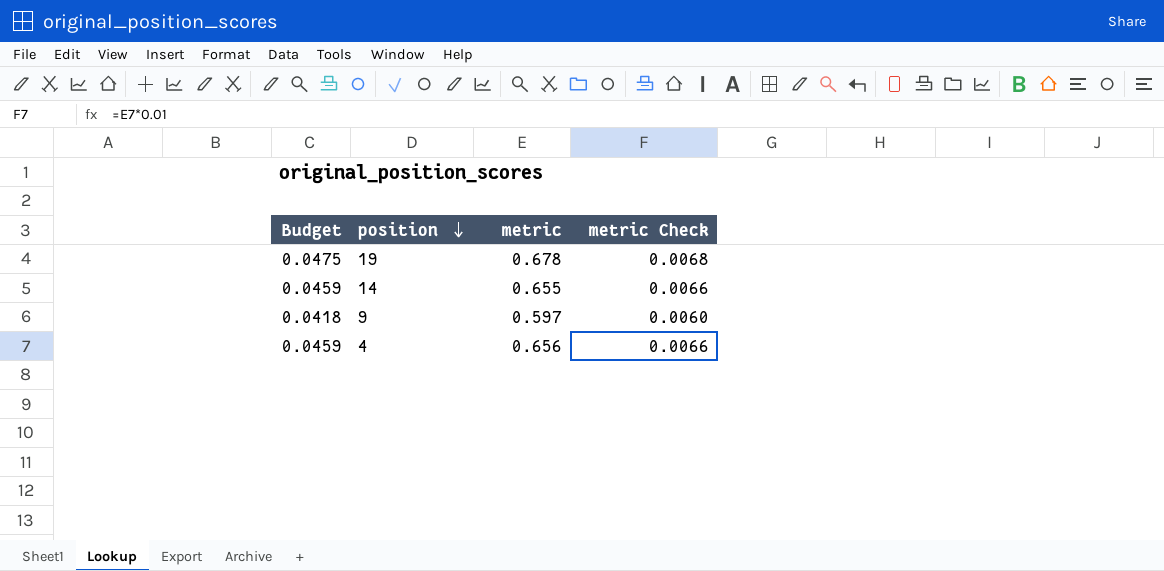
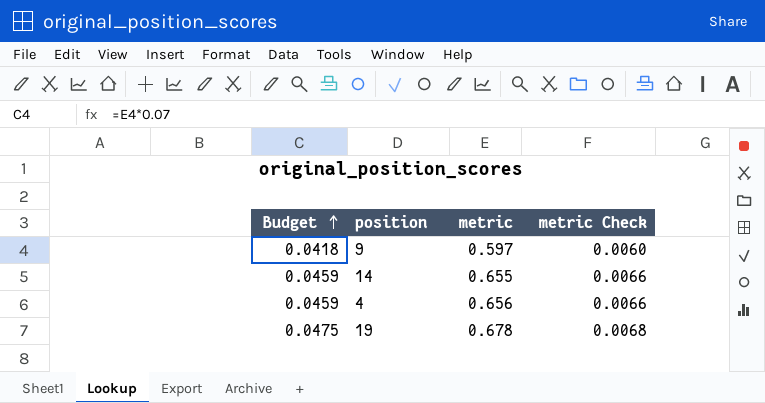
row order: position descending -> Budget ascending

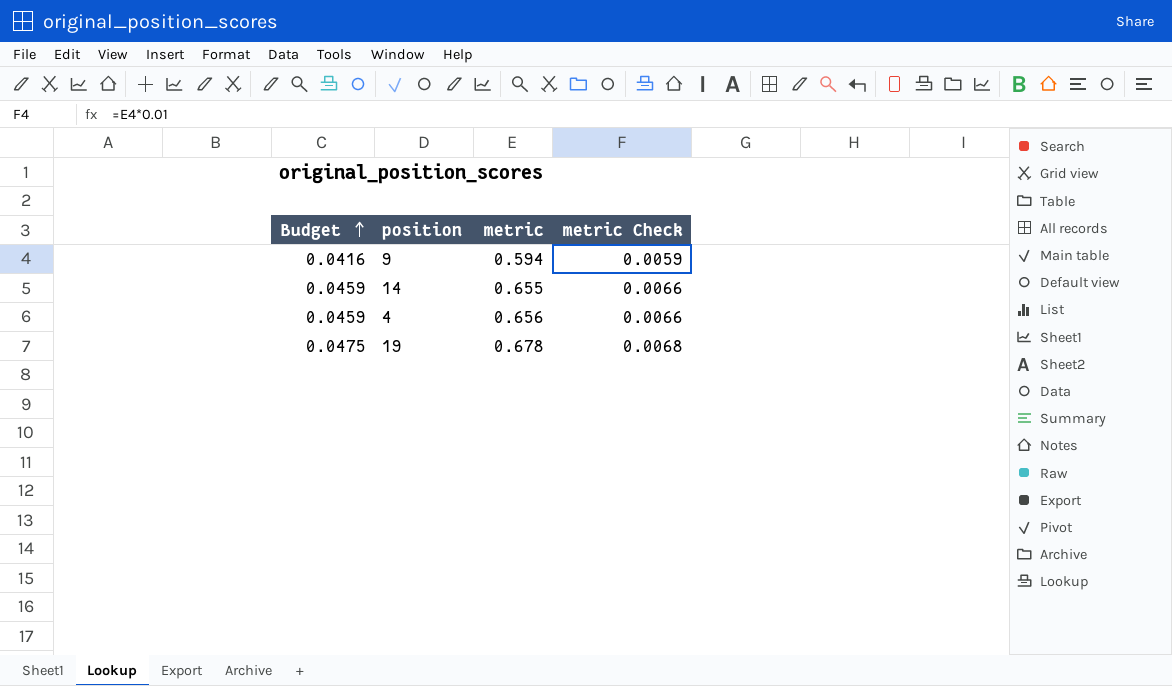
9 | Budget: 0.0418 -> 0.0416
9 | metric: 0.597 -> 0.594
9 | metric Check: 0.0060 -> 0.0059

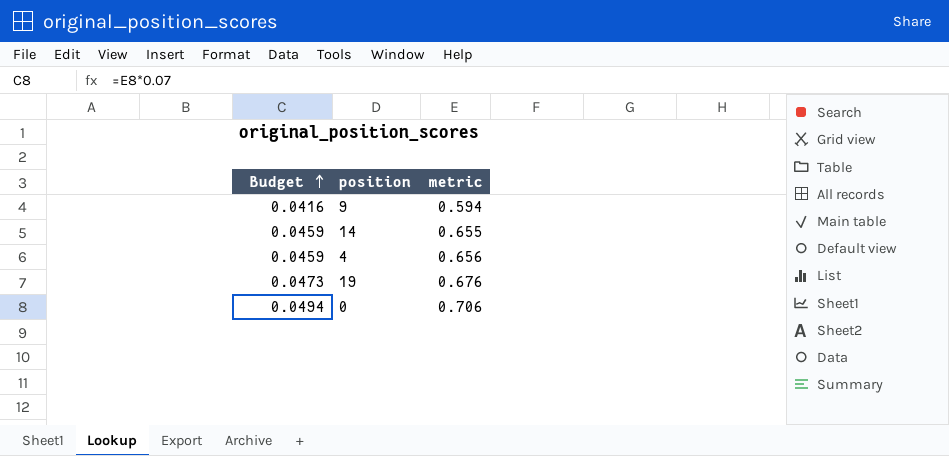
column metric Check | formula: [metric] * 0.01 -> none
19 | Budget: 0.0475 -> 0.0473
19 | metric: 0.678 -> 0.676
row 0: none -> 0.0494 | 0.706

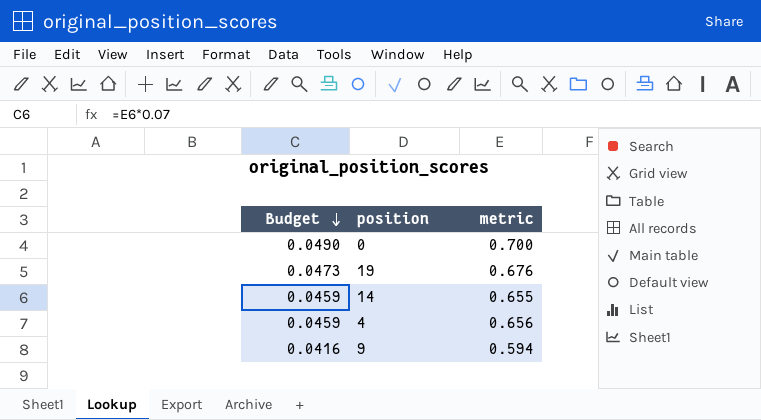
row order: Budget ascending -> Budget descending
0 | Budget: 0.0494 -> 0.0490
0 | metric: 0.706 -> 0.700

